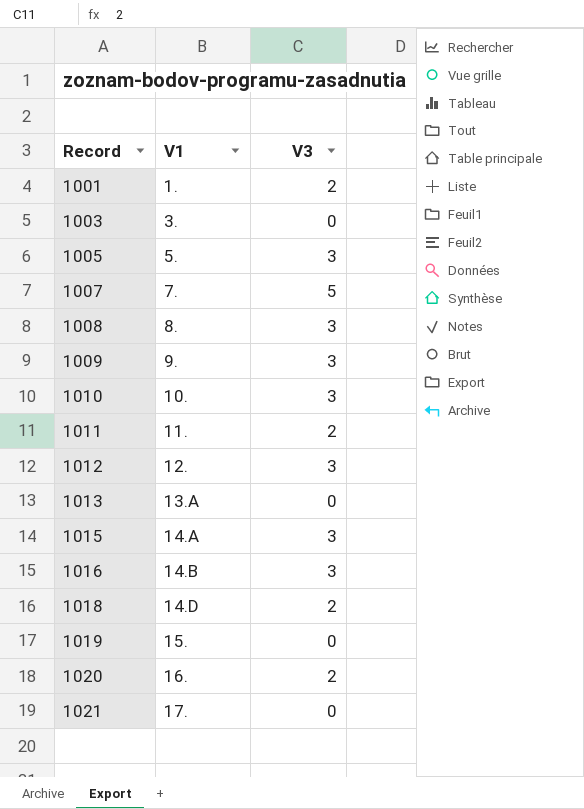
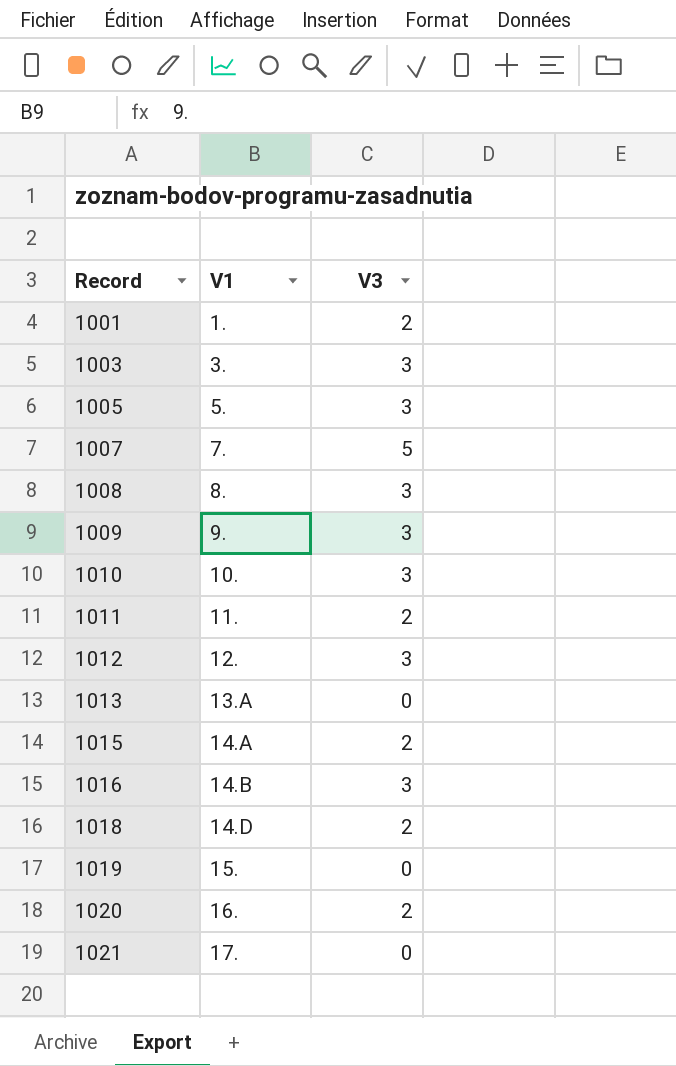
1003 | V3: 0 -> 3
1015 | V3: 3 -> 2

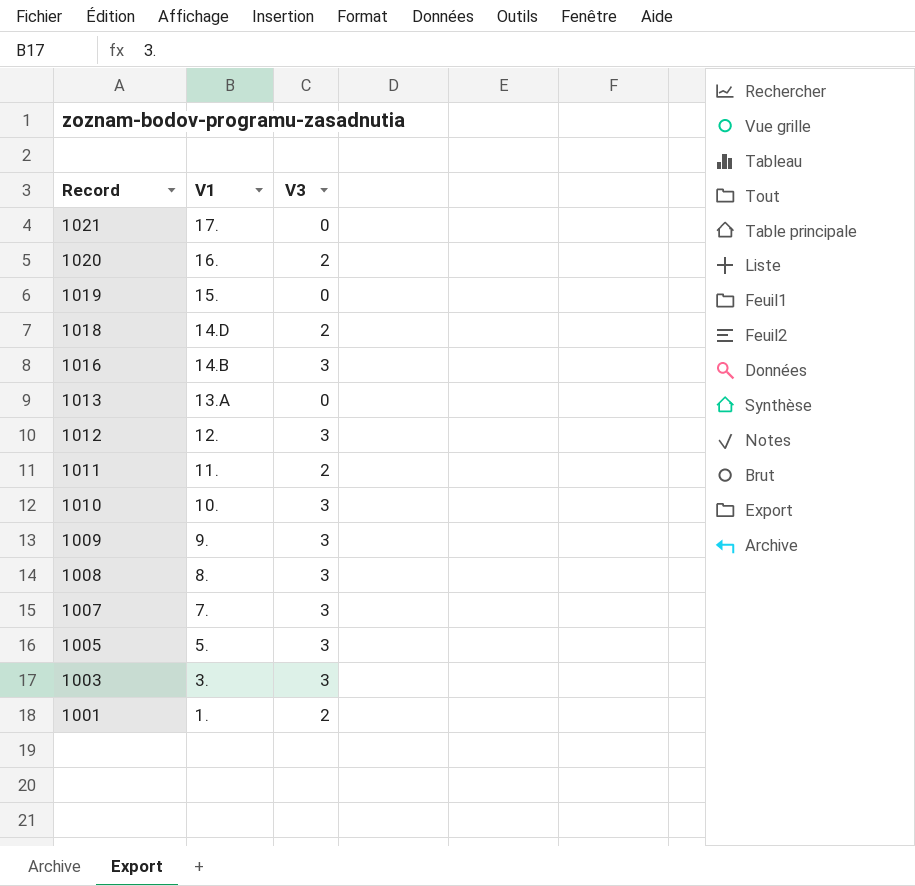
row order: Record ascending -> Record descending
row 1015: 14.A | 2 -> none
1007 | V3: 5 -> 3

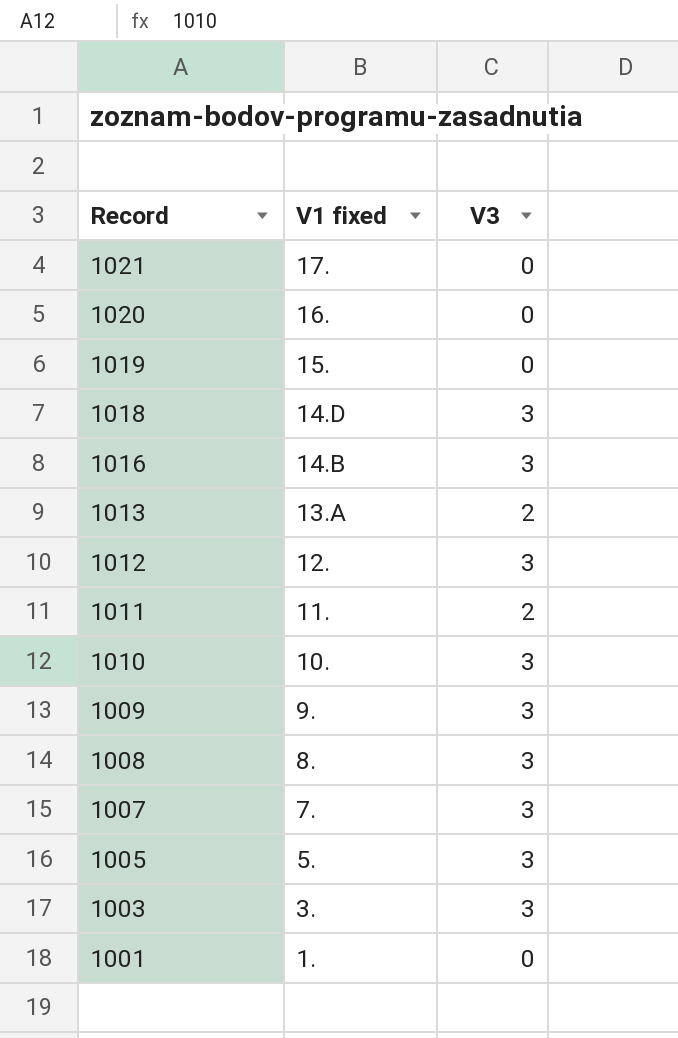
column name: V1 -> V1 fixed
1020 | V3: 2 -> 0
1018 | V3: 2 -> 3
1013 | V3: 0 -> 2
1001 | V3: 2 -> 0

